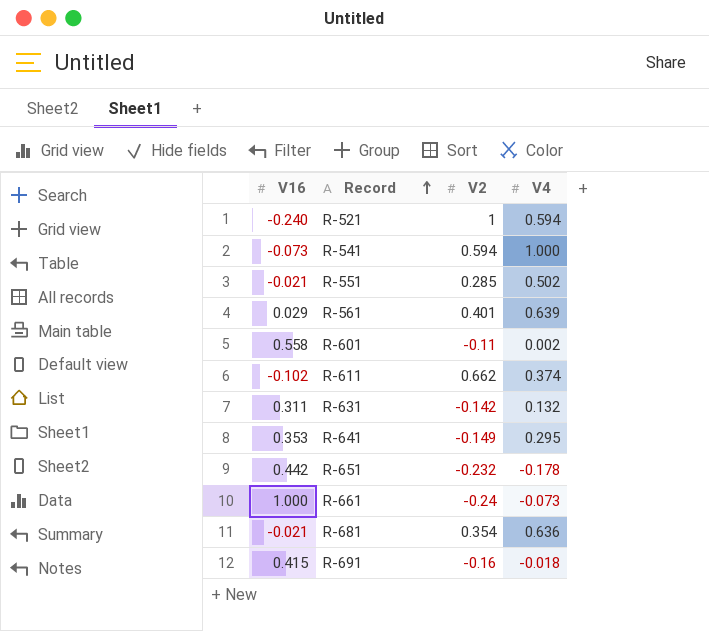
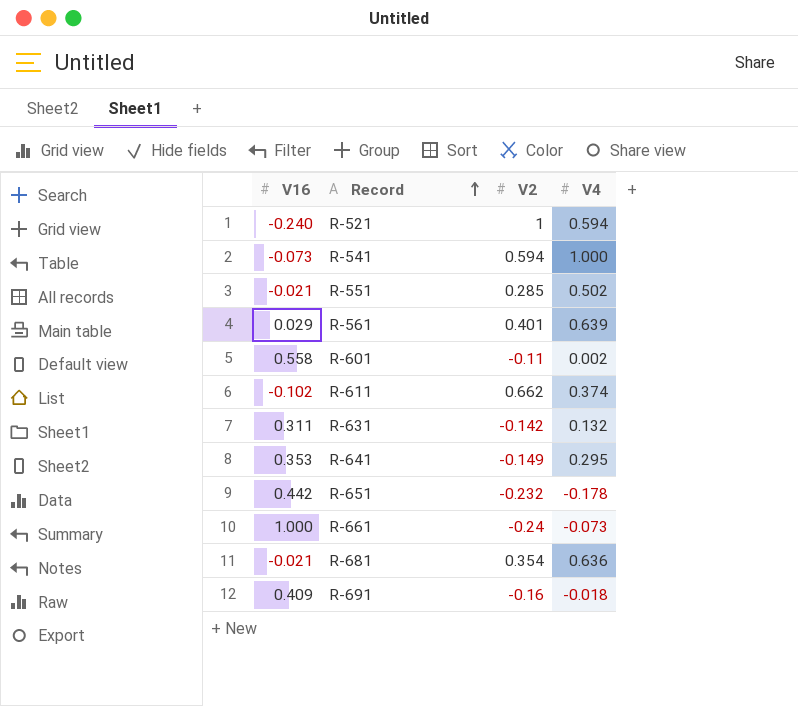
R-691 | V16: 0.415 -> 0.409

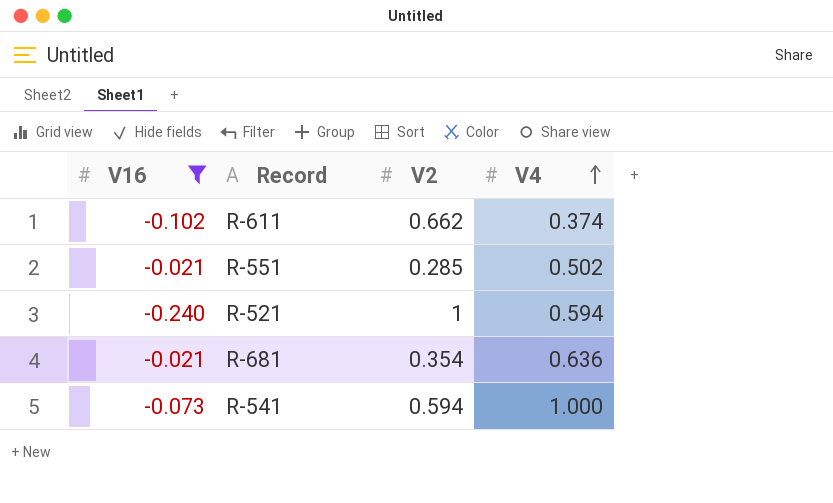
filter: none -> V16 <= -0.021
row order: Record ascending -> V4 ascending

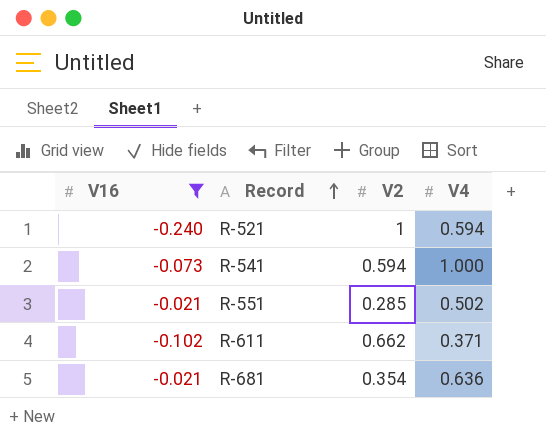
row order: V4 ascending -> Record ascending
R-611 | V4: 0.374 -> 0.371

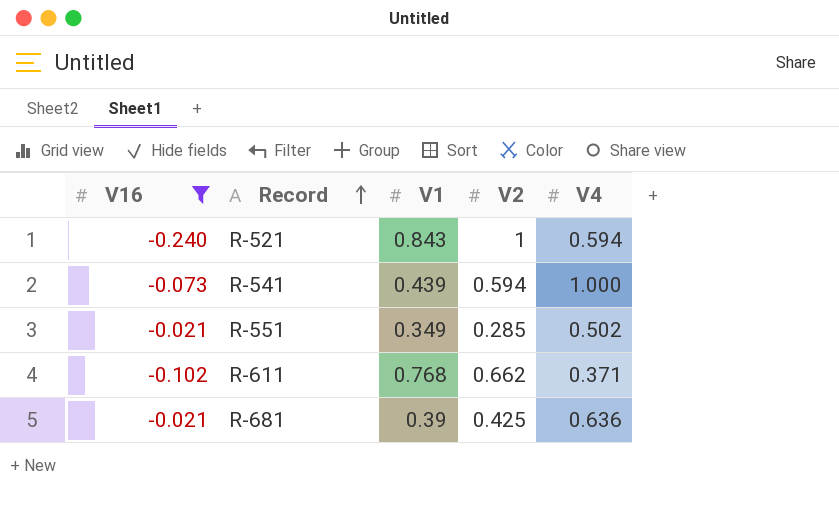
column V1 | position: none -> 3
R-681 | V2: 0.354 -> 0.425

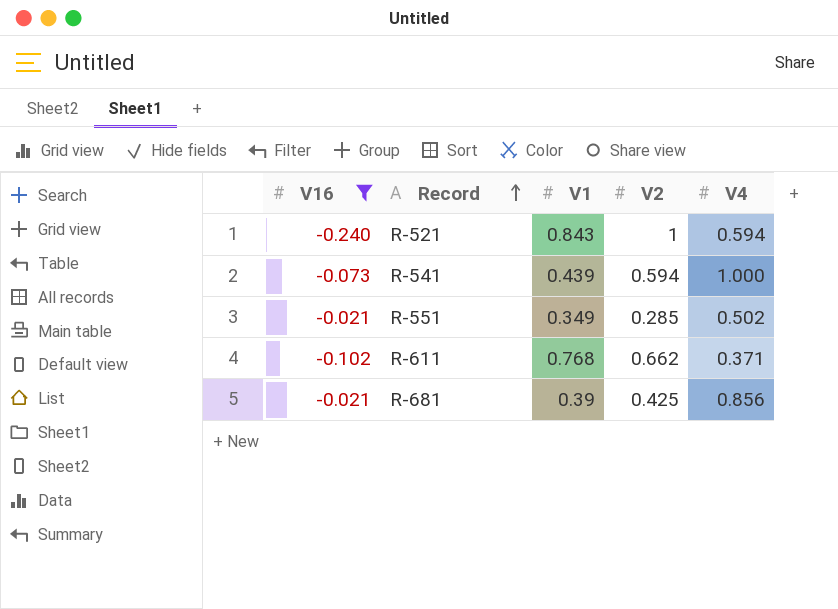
R-681 | V4: 0.636 -> 0.856

